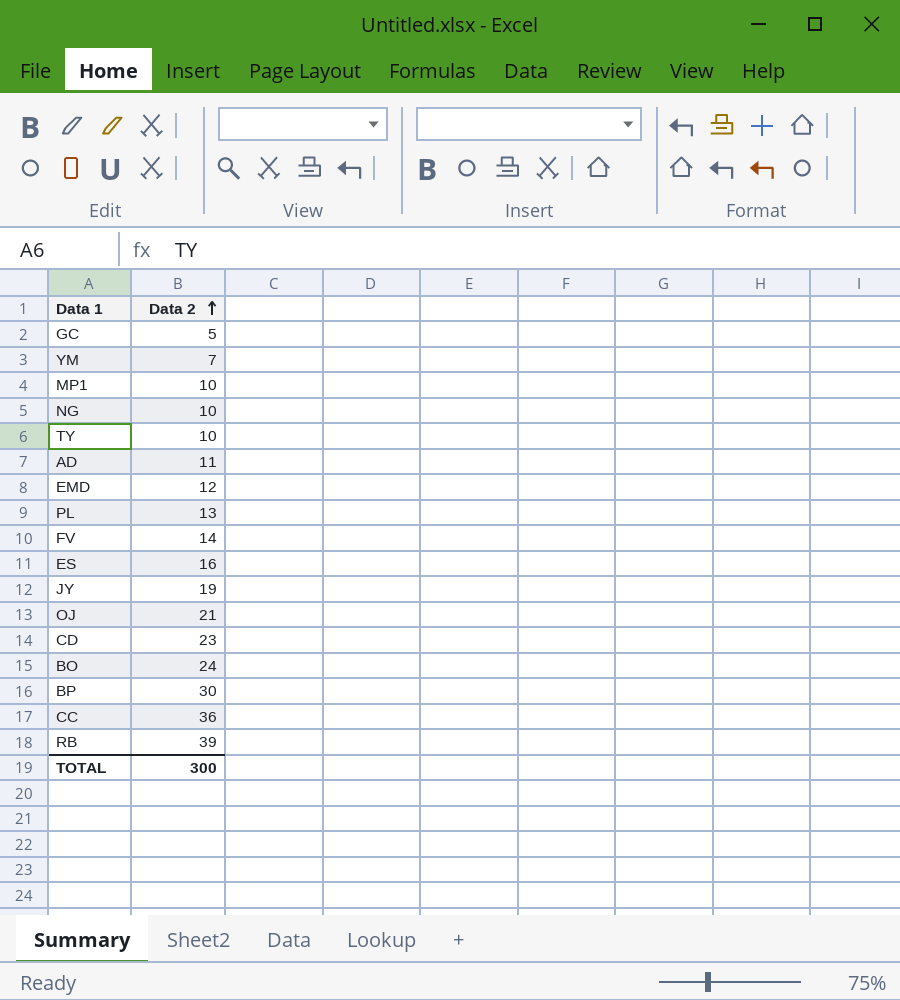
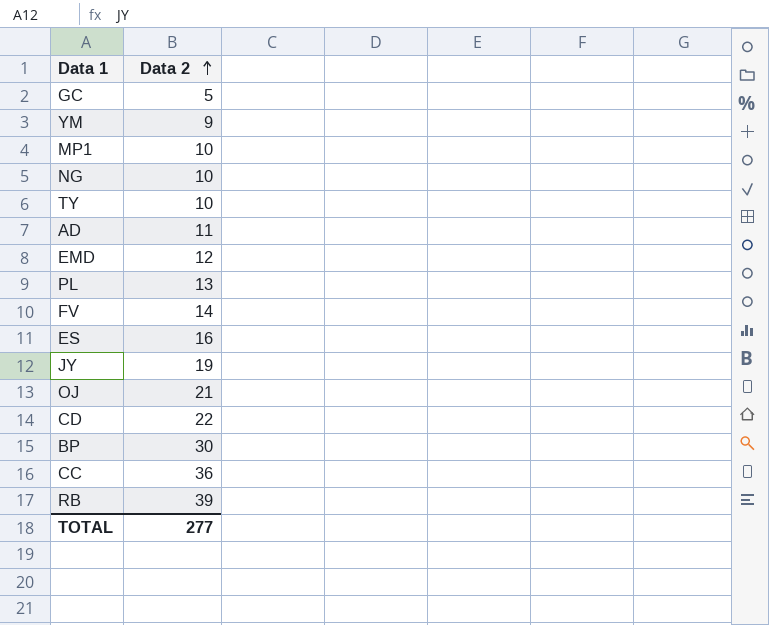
row BO: 24 -> none
YM | Data 2: 7 -> 9
CD | Data 2: 23 -> 22
TOTAL | Data 2: 300 -> 277

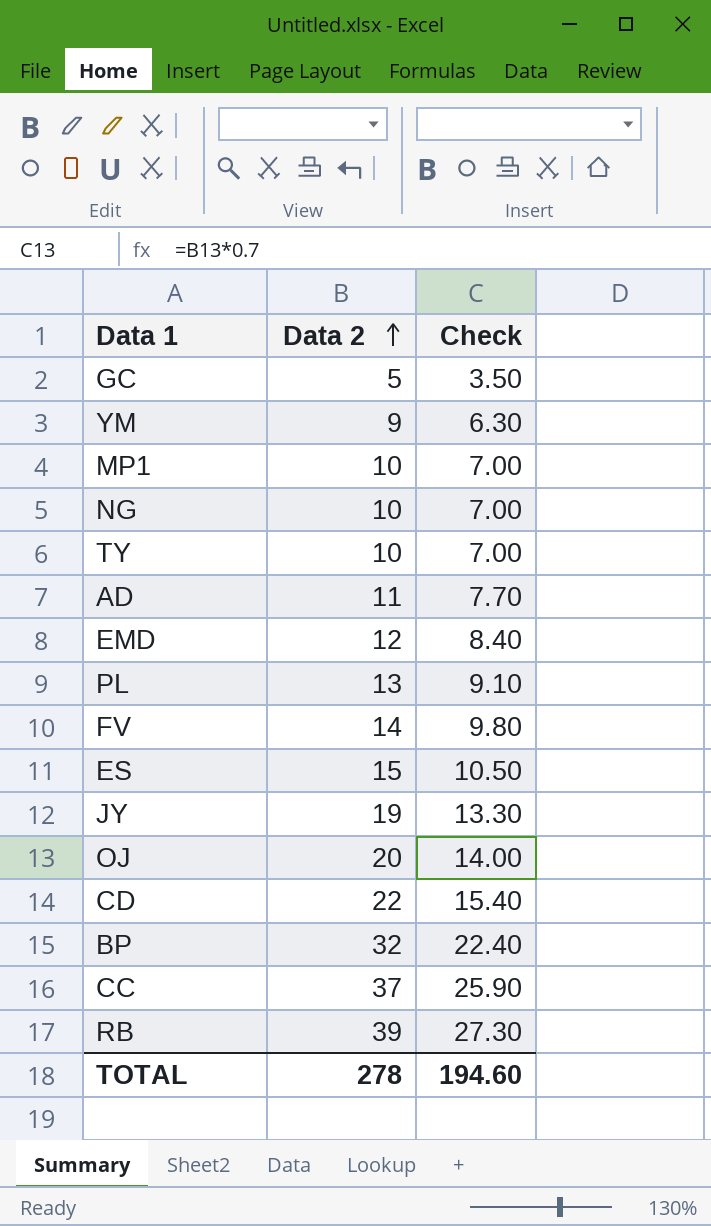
column Check | formula: none -> [Data 2] * 0.7
ES | Data 2: 16 -> 15
OJ | Data 2: 21 -> 20
BP | Data 2: 30 -> 32
CC | Data 2: 36 -> 37
TOTAL | Data 2: 277 -> 278

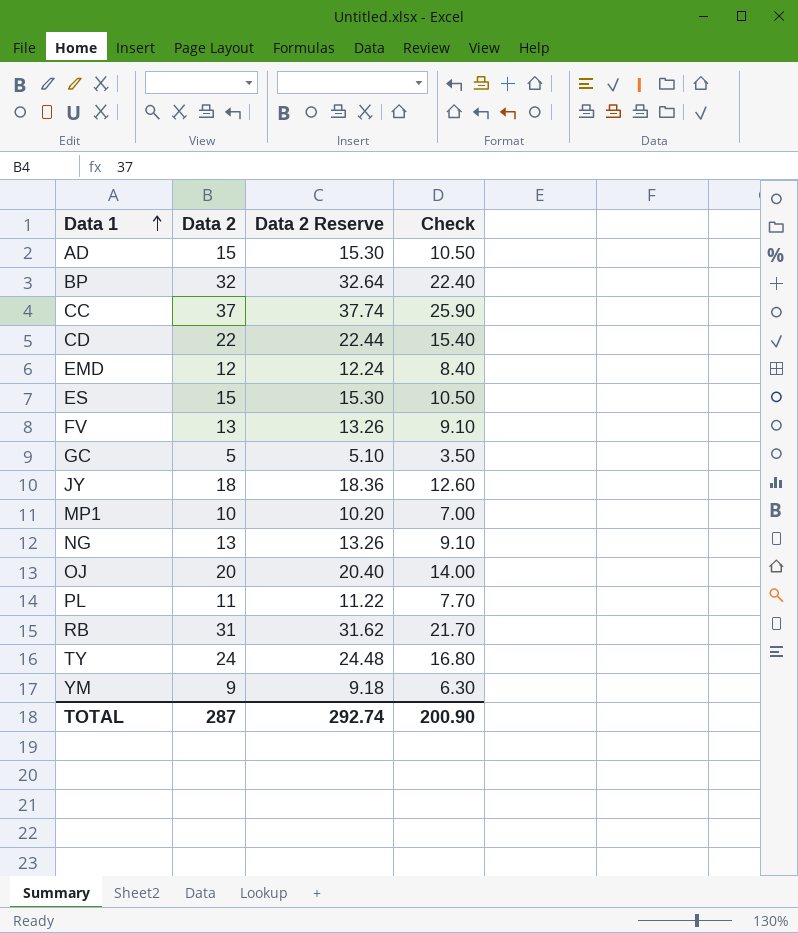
row order: Data 2 ascending -> Data 1 ascending
column Data 2 Reserve | formula: none -> [Data 2] * 1.02
AD | Data 2: 11 -> 15
AD | Check: 7.70 -> 10.50
FV | Data 2: 14 -> 13
FV | Check: 9.80 -> 9.10
JY | Data 2: 19 -> 18
JY | Check: 13.30 -> 12.60
NG | Data 2: 10 -> 13
NG | Check: 7.00 -> 9.10
PL | Data 2: 13 -> 11
PL | Check: 9.10 -> 7.70
RB | Data 2: 39 -> 31
RB | Check: 27.30 -> 21.70
TY | Data 2: 10 -> 24
TY | Check: 7.00 -> 16.80
TOTAL | Data 2: 278 -> 287
TOTAL | Check: 194.60 -> 200.90

